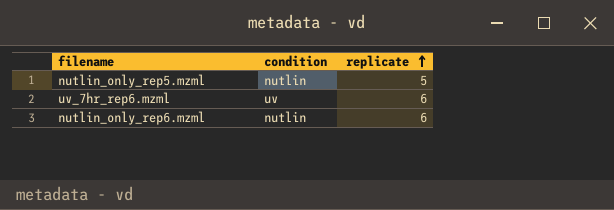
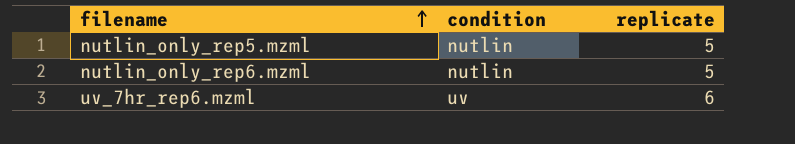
row order: replicate ascending -> filename ascending
nutlin_only_rep6.mzml | replicate: 6 -> 5

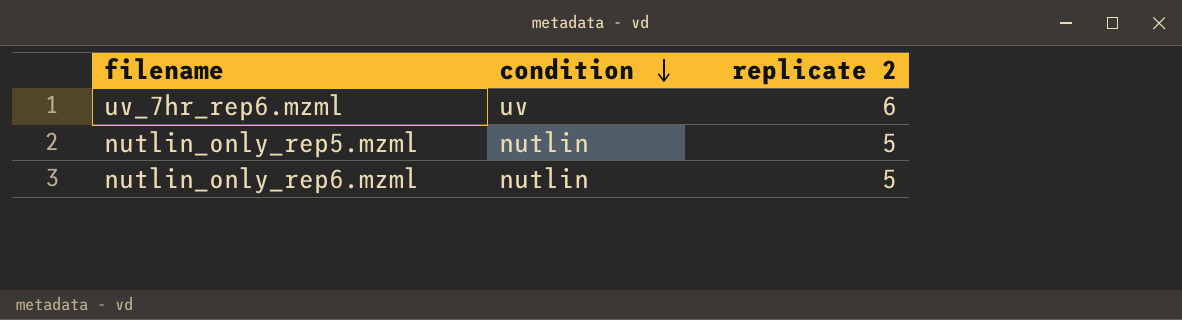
row order: filename ascending -> condition descending
column name: replicate -> replicate 2

